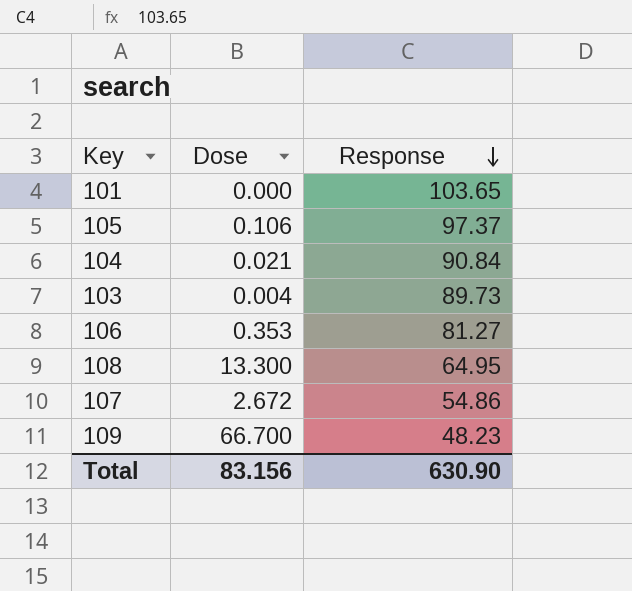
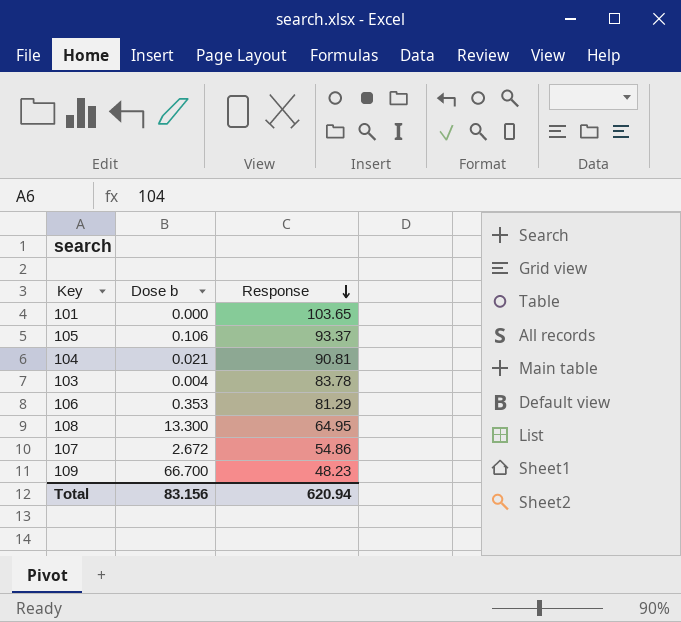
column name: Dose -> Dose b
105 | Response: 97.37 -> 93.37
104 | Response: 90.84 -> 90.81
103 | Response: 89.73 -> 83.78
106 | Response: 81.27 -> 81.29
Total | Response: 630.90 -> 620.94

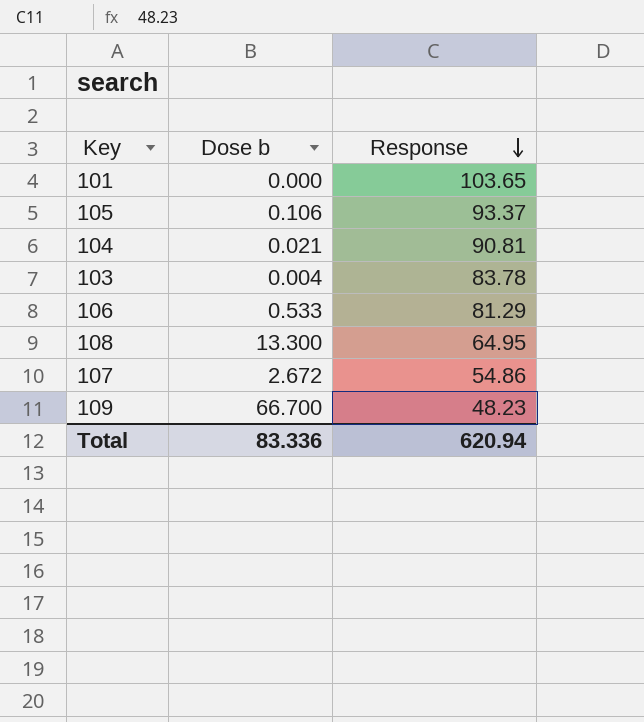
106 | Dose b: 0.353 -> 0.533
Total | Dose b: 83.156 -> 83.336

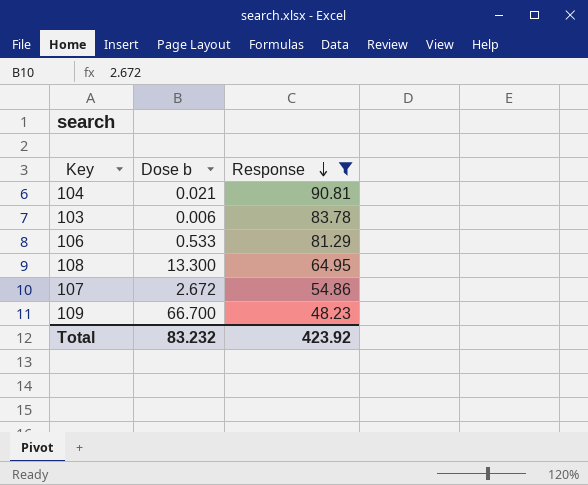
filter: none -> Response <= 90.81
103 | Dose b: 0.004 -> 0.006
Total | Dose b: 83.336 -> 83.232
Total | Response: 620.94 -> 423.92

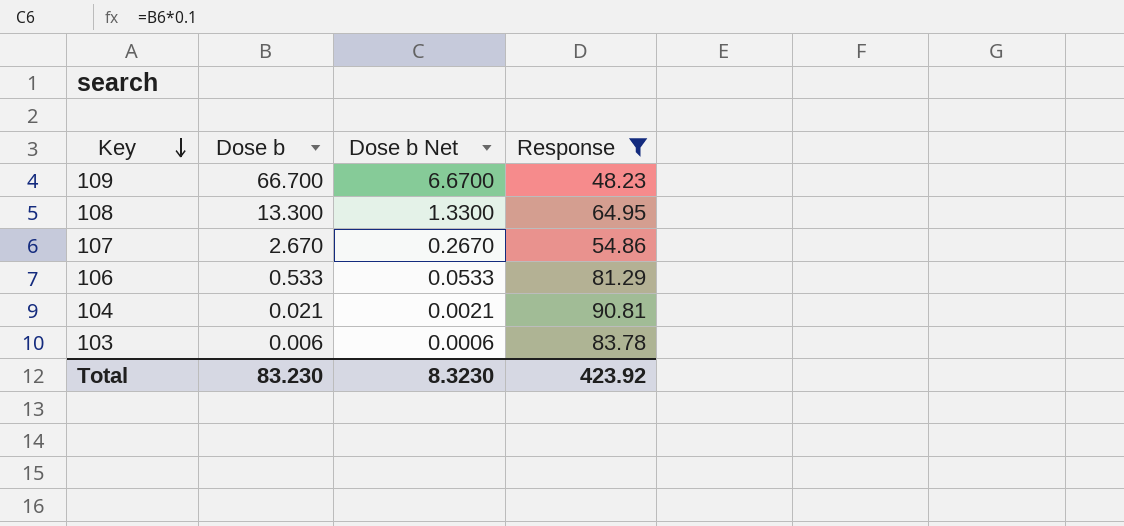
row order: Response descending -> Key descending
column Dose b Net | formula: none -> [Dose b] * 0.1
107 | Dose b: 2.672 -> 2.670
Total | Dose b: 83.232 -> 83.230

